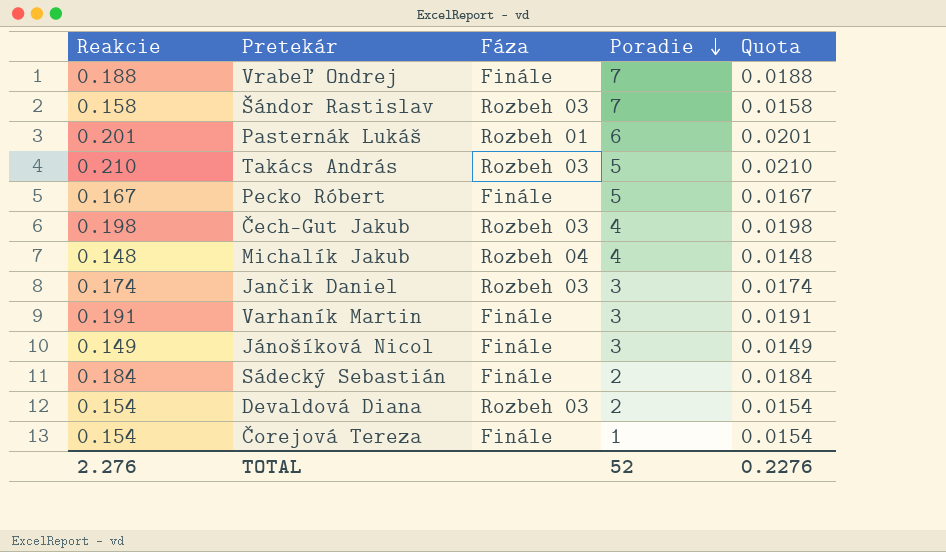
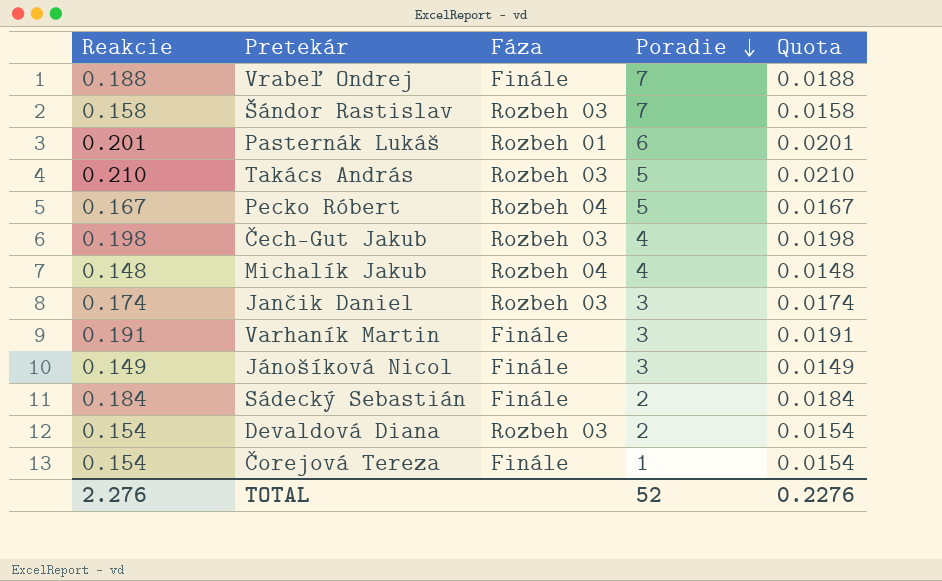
Pecko Róbert | Fáza: Finále -> Rozbeh 04

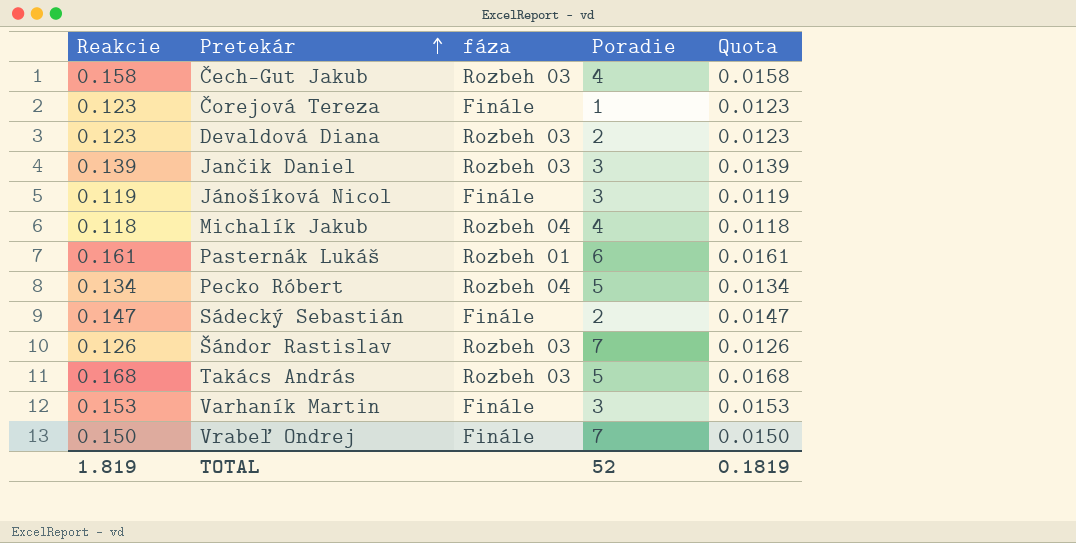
row order: Poradie descending -> Pretekár ascending
column name: Fáza -> fáza
Čech-Gut Jakub | Reakcie: 0.198 -> 0.158
Čech-Gut Jakub | Quota: 0.0198 -> 0.0158
Čorejová Tereza | Reakcie: 0.154 -> 0.123
Čorejová Tereza | Quota: 0.0154 -> 0.0123
Devaldová Diana | Reakcie: 0.154 -> 0.123
Devaldová Diana | Quota: 0.0154 -> 0.0123
Jančik Daniel | Reakcie: 0.174 -> 0.139
Jančik Daniel | Quota: 0.0174 -> 0.0139
Jánošíková Nicol | Reakcie: 0.149 -> 0.119
Jánošíková Nicol | Quota: 0.0149 -> 0.0119
Michalík Jakub | Reakcie: 0.148 -> 0.118
Michalík Jakub | Quota: 0.0148 -> 0.0118
Pasternák Lukáš | Reakcie: 0.201 -> 0.161
Pasternák Lukáš | Quota: 0.0201 -> 0.0161
Pecko Róbert | Reakcie: 0.167 -> 0.134
Pecko Róbert | Quota: 0.0167 -> 0.0134
Sádecký Sebastián | Reakcie: 0.184 -> 0.147
Sádecký Sebastián | Quota: 0.0184 -> 0.0147
Šándor Rastislav | Reakcie: 0.158 -> 0.126
Šándor Rastislav | Quota: 0.0158 -> 0.0126
Takács András | Reakcie: 0.210 -> 0.168
Takács András | Quota: 0.0210 -> 0.0168
Varhaník Martin | Reakcie: 0.191 -> 0.153
Varhaník Martin | Quota: 0.0191 -> 0.0153
Vrabeľ Ondrej | Reakcie: 0.188 -> 0.150
Vrabeľ Ondrej | Quota: 0.0188 -> 0.0150
TOTAL | Reakcie: 2.276 -> 1.819
TOTAL | Quota: 0.2276 -> 0.1819

